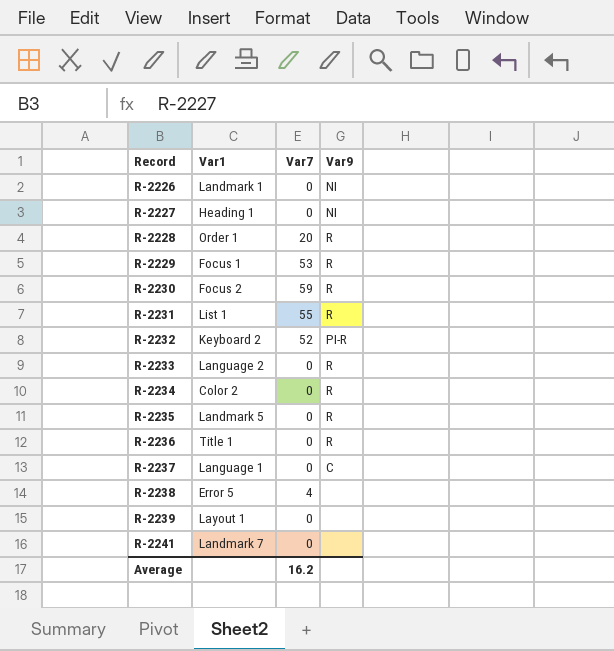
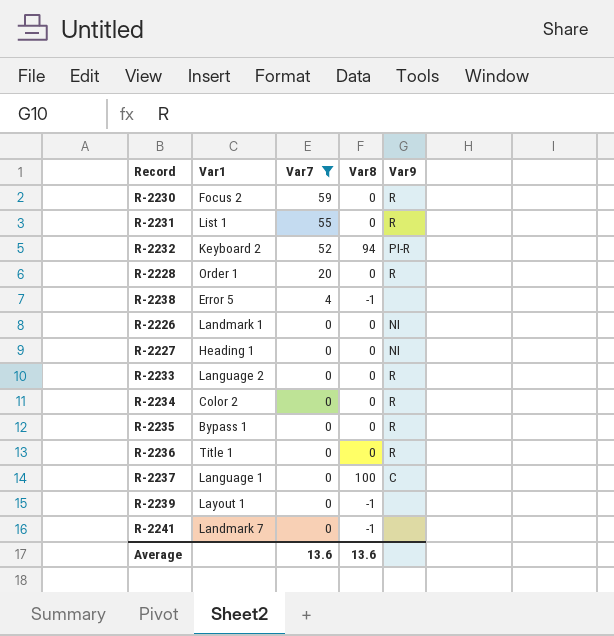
filter: none -> Var7 != 53
row order: Record ascending -> Var7 descending
column Var8 | position: none -> 4
R-2235 | Var1: Landmark 5 -> Bypass 1
Average | Var7: 16.2 -> 13.6

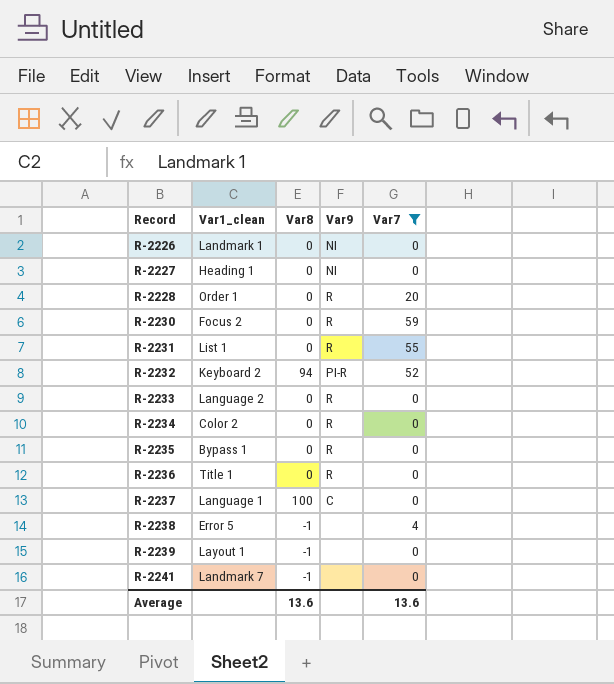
row order: Var7 descending -> Record ascending
column name: Var1 -> Var1_clean
column Var7 | position: 3 -> 5

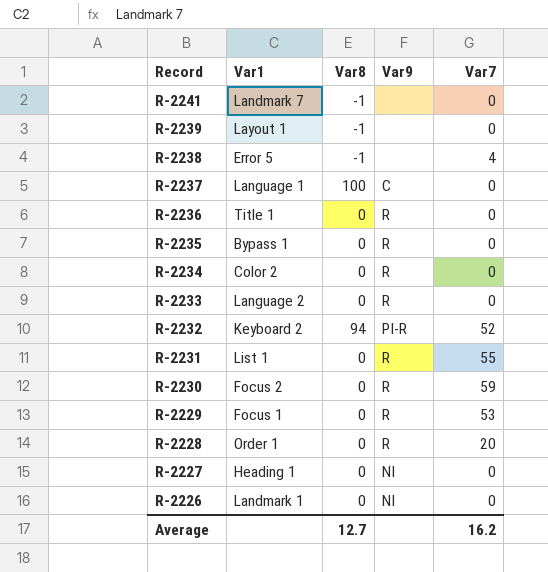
filter: Var7 != 53 -> none
row order: Record ascending -> Record descending
column name: Var1_clean -> Var1
Average | Var8: 13.6 -> 12.7
Average | Var7: 13.6 -> 16.2

